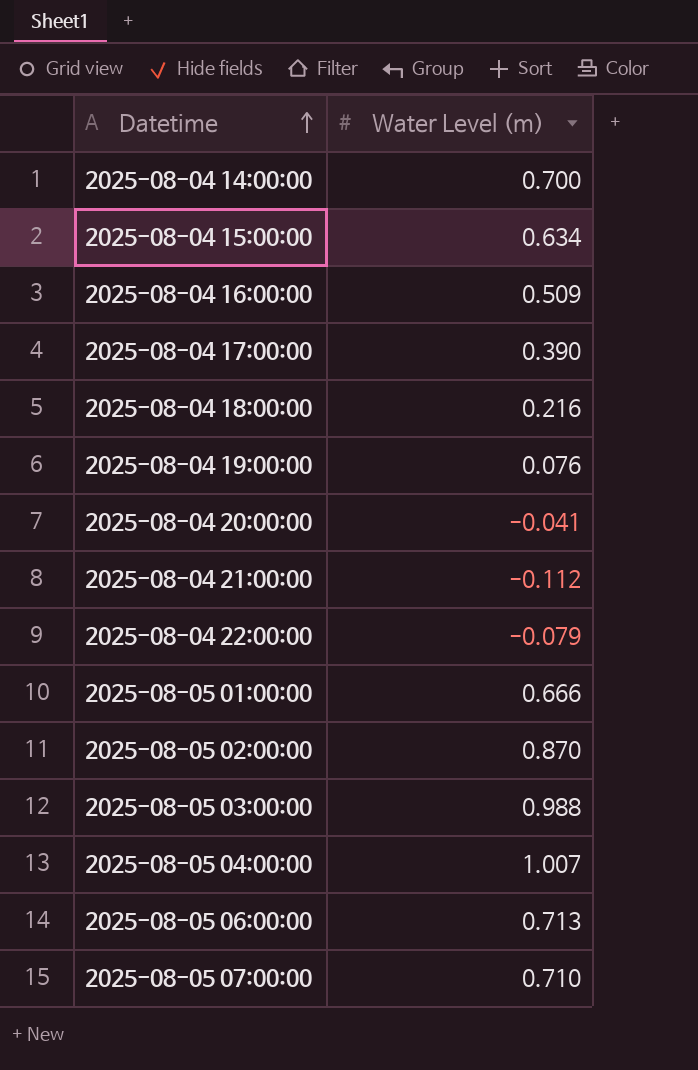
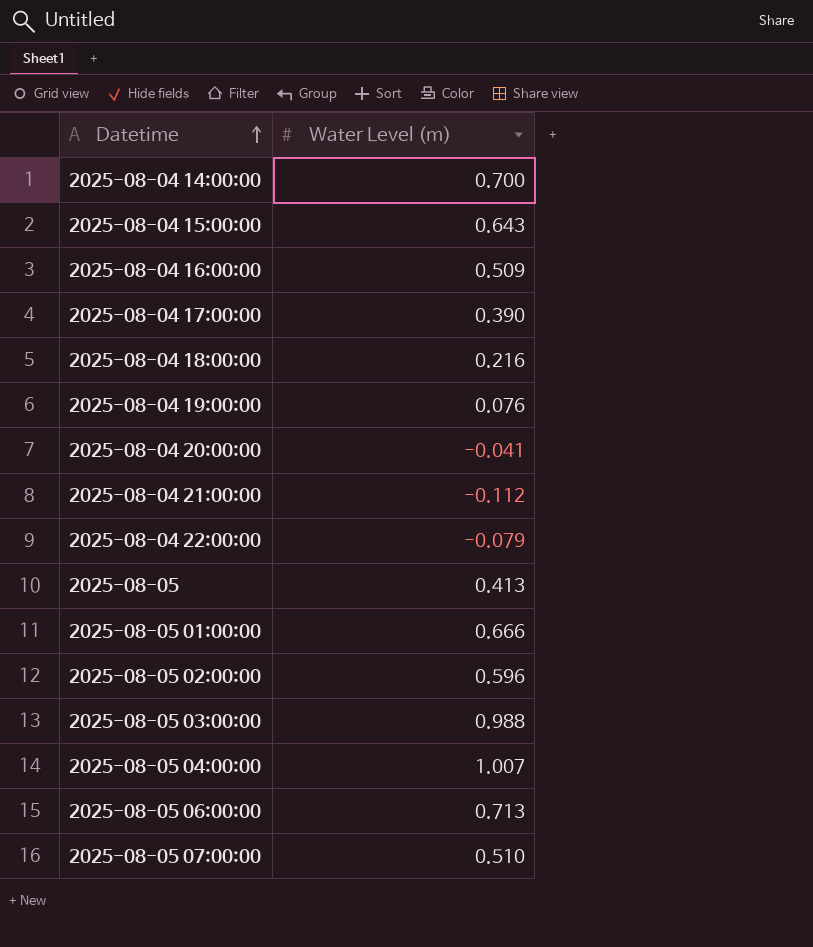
2025-08-04 15:00:00 | Water Level (m): 0.634 -> 0.643
row 2025-08-05: none -> 0.413
2025-08-05 02:00:00 | Water Level (m): 0.870 -> 0.596
2025-08-05 07:00:00 | Water Level (m): 0.710 -> 0.510

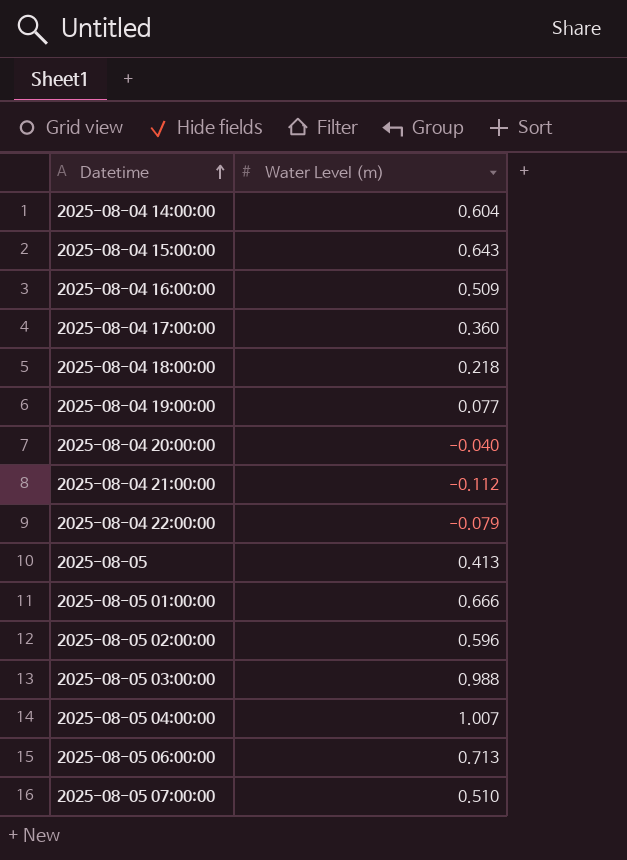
2025-08-04 14:00:00 | Water Level (m): 0.700 -> 0.604
2025-08-04 17:00:00 | Water Level (m): 0.390 -> 0.360
2025-08-04 18:00:00 | Water Level (m): 0.216 -> 0.218
2025-08-04 19:00:00 | Water Level (m): 0.076 -> 0.077
2025-08-04 20:00:00 | Water Level (m): -0.041 -> -0.040

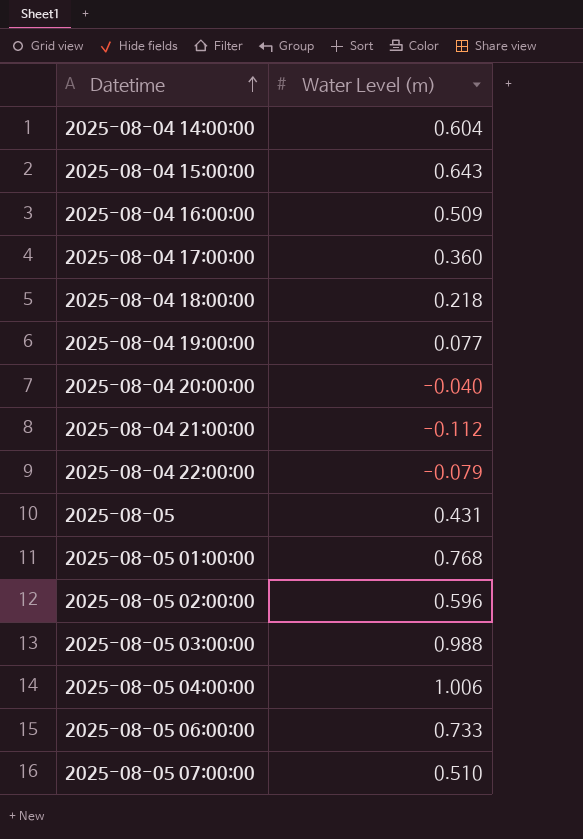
2025-08-05 | Water Level (m): 0.413 -> 0.431
2025-08-05 01:00:00 | Water Level (m): 0.666 -> 0.768
2025-08-05 04:00:00 | Water Level (m): 1.007 -> 1.006
2025-08-05 06:00:00 | Water Level (m): 0.713 -> 0.733

